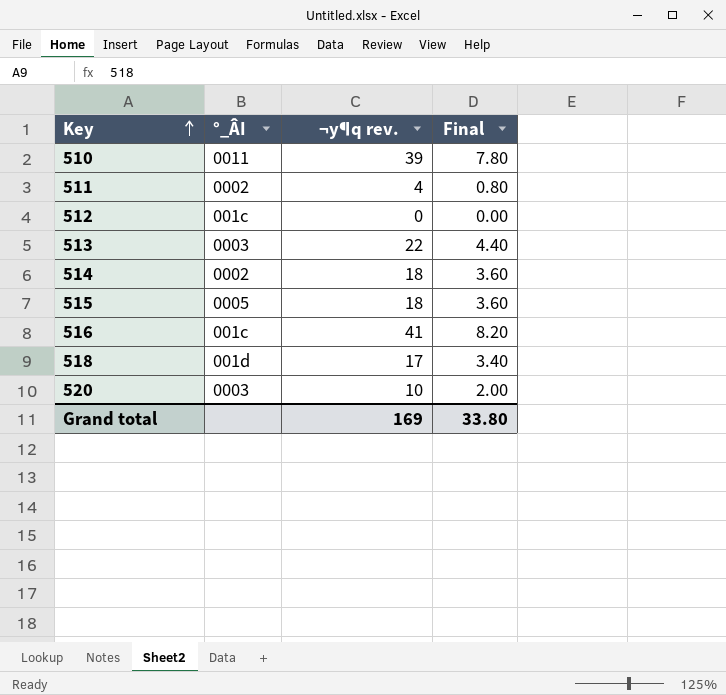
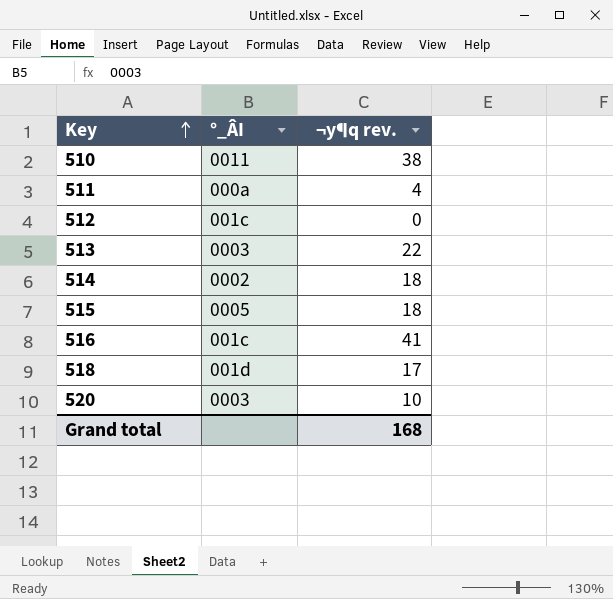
column Final | formula: [¬y¶q rev.] * 0.2 -> none
510 | ¬y¶q rev.: 39 -> 38
511 | °_ÂI: 0002 -> 000a
Grand total | ¬y¶q rev.: 169 -> 168

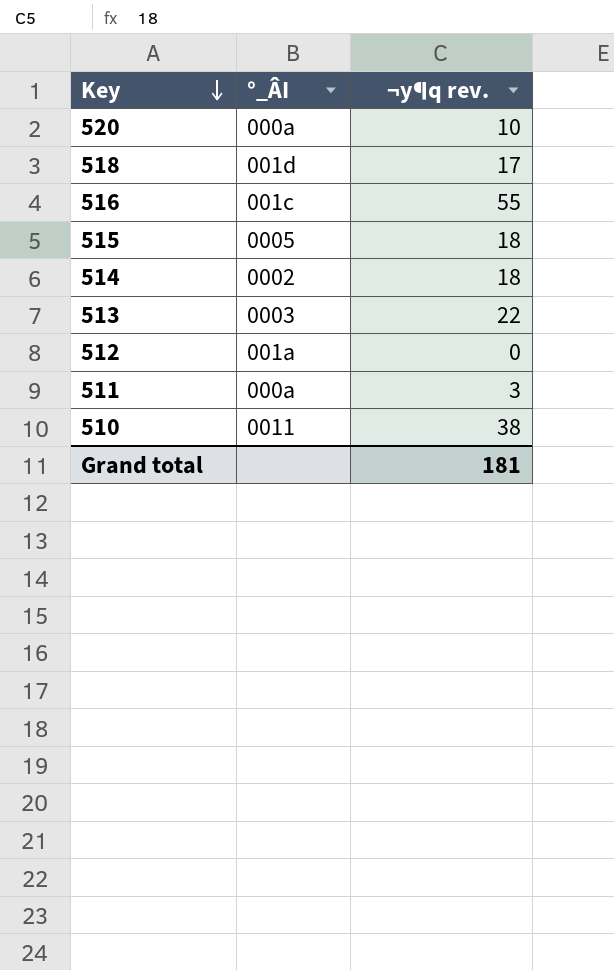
row order: Key ascending -> Key descending
520 | °_ÂI: 0003 -> 000a
516 | ¬y¶q rev.: 41 -> 55
512 | °_ÂI: 001c -> 001a
511 | ¬y¶q rev.: 4 -> 3
Grand total | ¬y¶q rev.: 168 -> 181

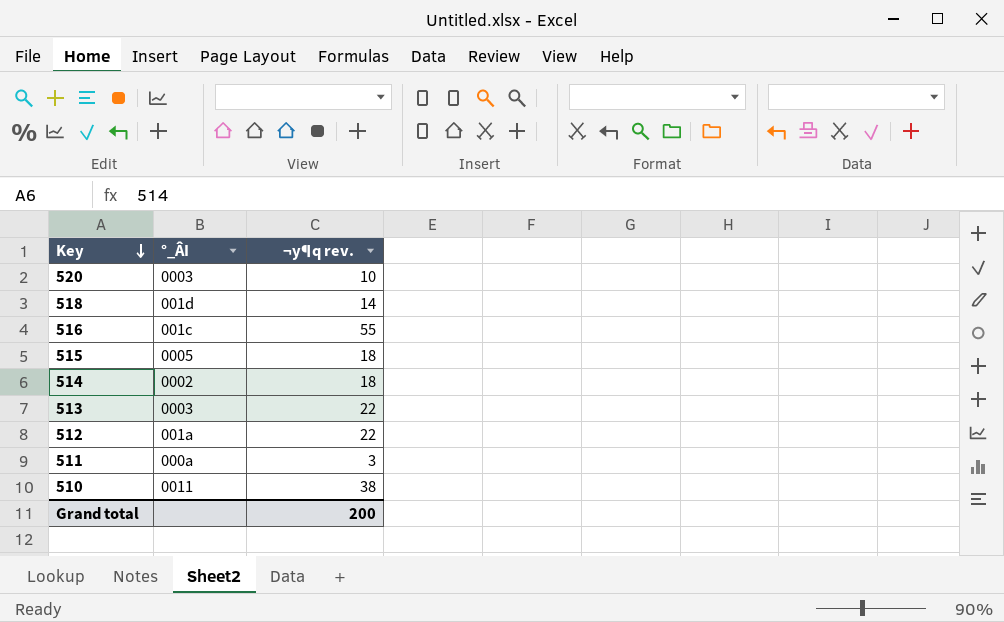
520 | °_ÂI: 000a -> 0003
518 | ¬y¶q rev.: 17 -> 14
512 | ¬y¶q rev.: 0 -> 22
Grand total | ¬y¶q rev.: 181 -> 200

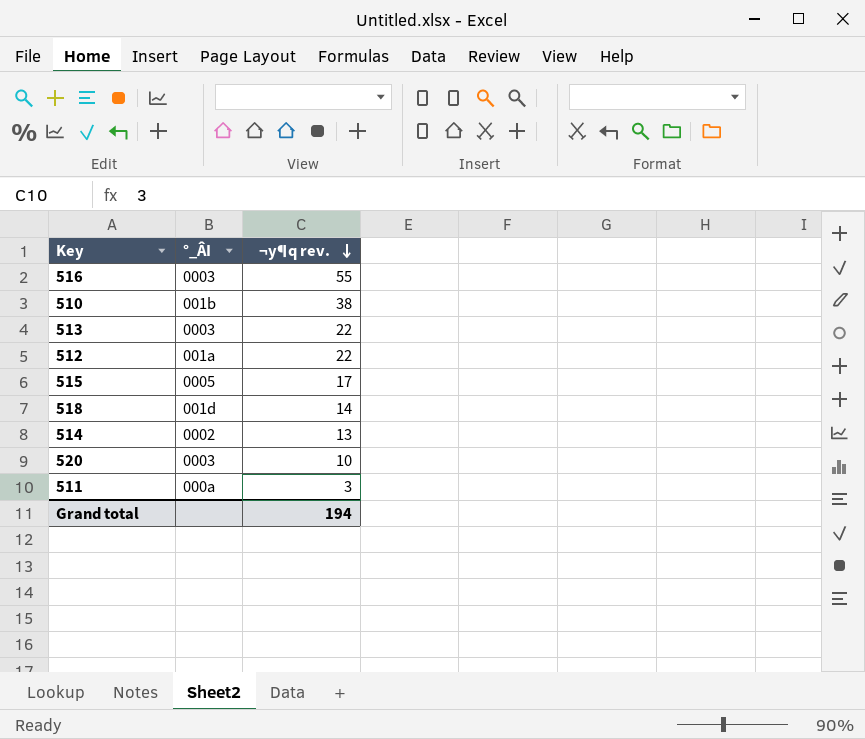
row order: Key descending -> ¬y¶q rev. descending
516 | °_ÂI: 001c -> 0003
510 | °_ÂI: 0011 -> 001b
515 | ¬y¶q rev.: 18 -> 17
514 | ¬y¶q rev.: 18 -> 13
Grand total | ¬y¶q rev.: 200 -> 194

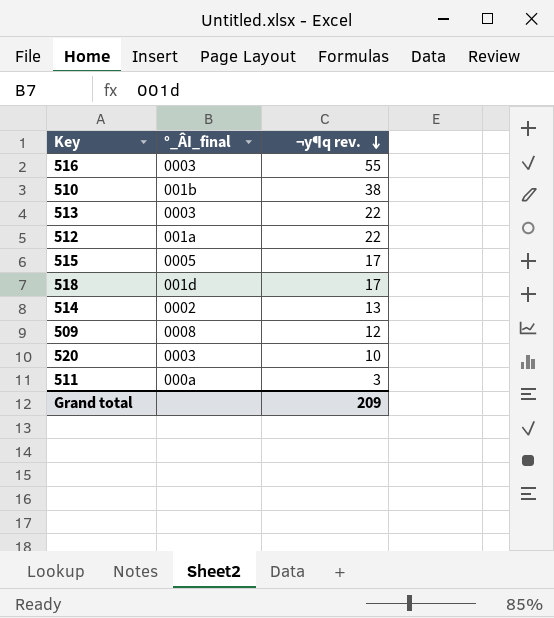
column name: °_ÂI -> °_ÂI_final
518 | ¬y¶q rev.: 14 -> 17
row 509: none -> 0008 | 12
Grand total | ¬y¶q rev.: 194 -> 209

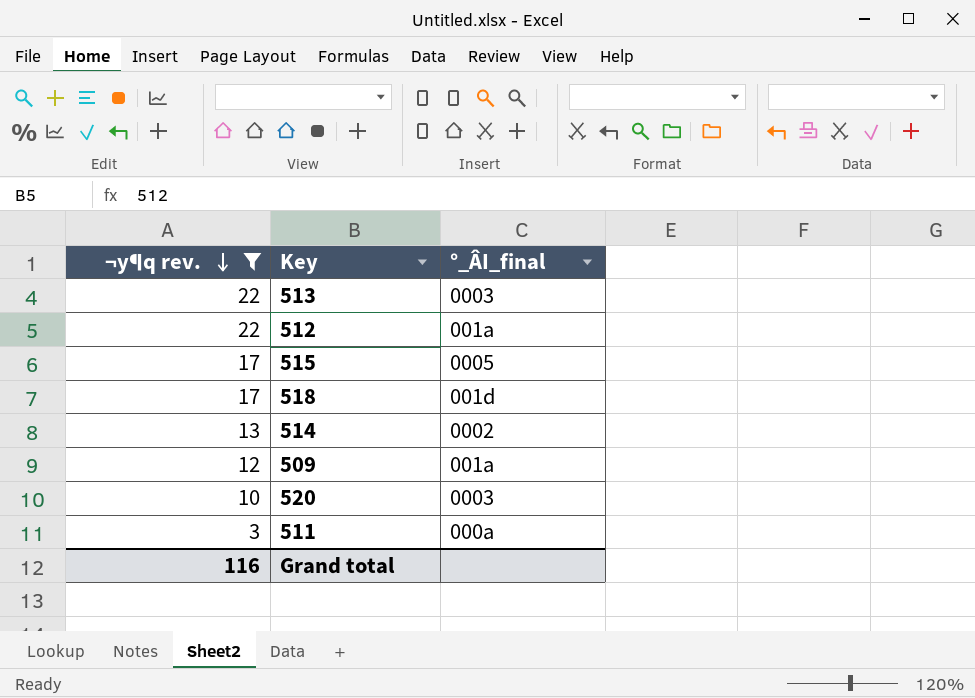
filter: none -> ¬y¶q rev. <= 22
column ¬y¶q rev. | position: 3 -> 1
509 | °_ÂI_final: 0008 -> 001a
Grand total | ¬y¶q rev.: 209 -> 116

